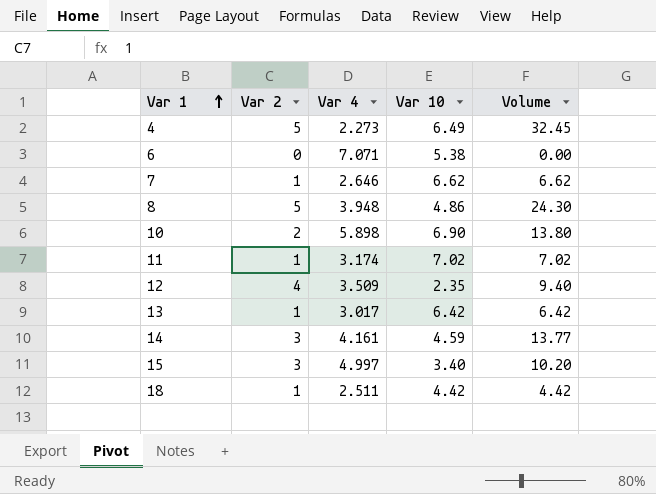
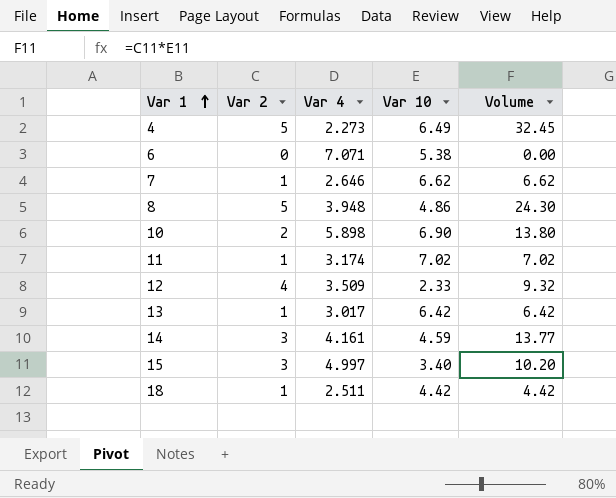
12 | Var 10: 2.35 -> 2.33
12 | Volume: 9.40 -> 9.32

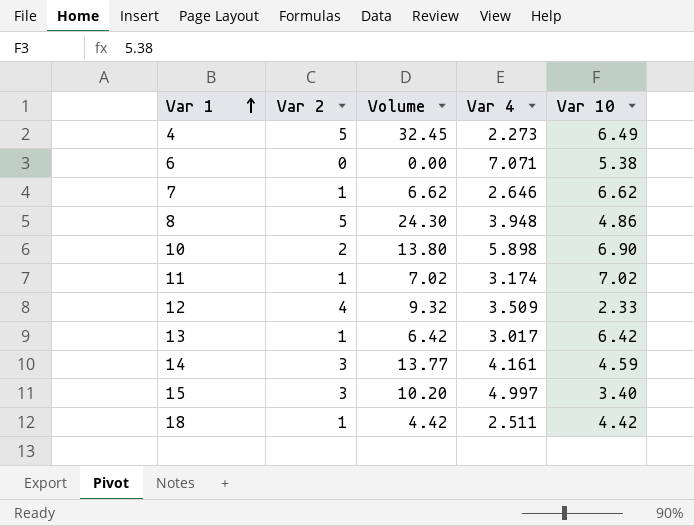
column Volume | position: 5 -> 3

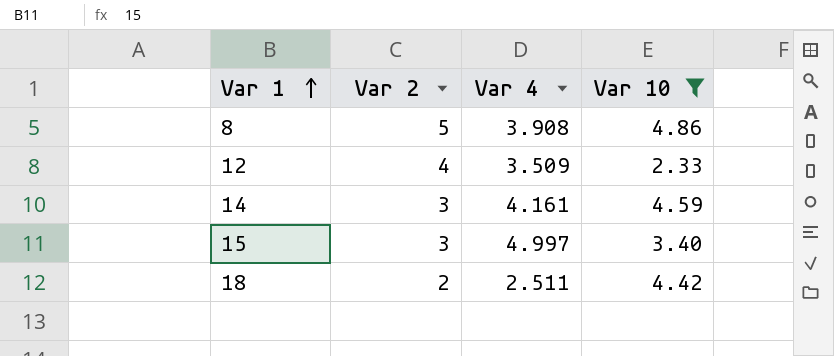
filter: none -> Var 10 <= 4.86
column Volume | formula: [Var 2] * [Var 10] -> none
8 | Var 4: 3.948 -> 3.908
18 | Var 2: 1 -> 2

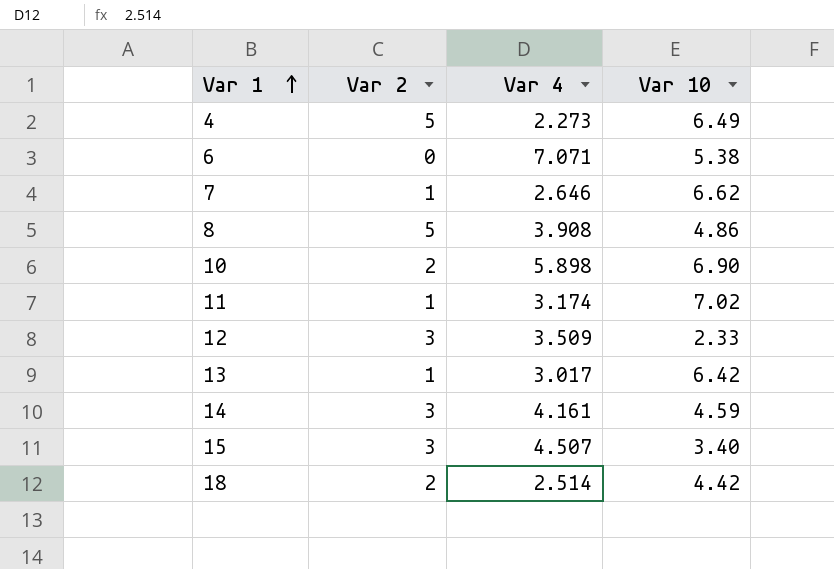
filter: Var 10 <= 4.86 -> none
12 | Var 2: 4 -> 3
15 | Var 4: 4.997 -> 4.507
18 | Var 4: 2.511 -> 2.514

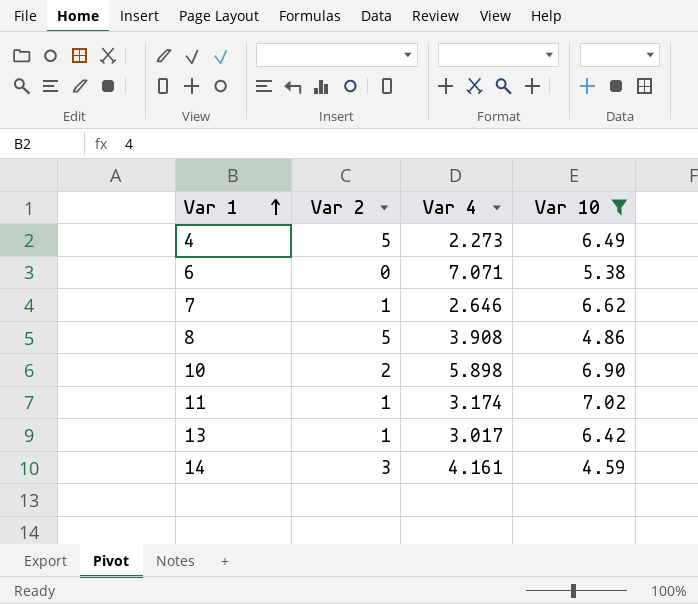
filter: none -> Var 10 >= 4.59

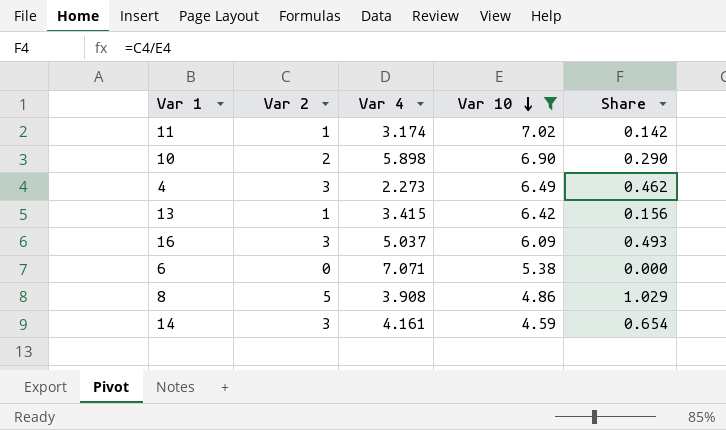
row order: Var 1 ascending -> Var 10 descending
column Share | formula: none -> [Var 2] / [Var 10]
row 7: 1 | 2.646 | 6.62 -> none
4 | Var 2: 5 -> 3
13 | Var 4: 3.017 -> 3.415
row 16: none -> 3 | 5.037 | 6.09 | 0.493

